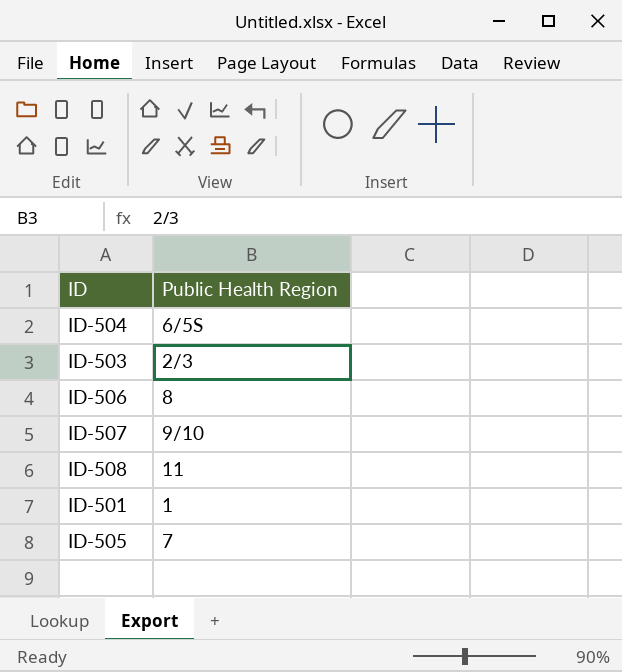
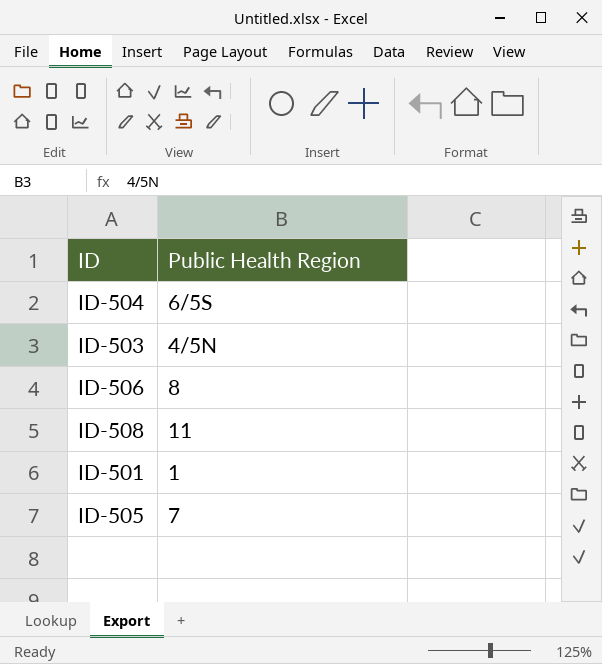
row ID-507: 9/10 -> none
ID-503 | Public Health Region: 2/3 -> 4/5N

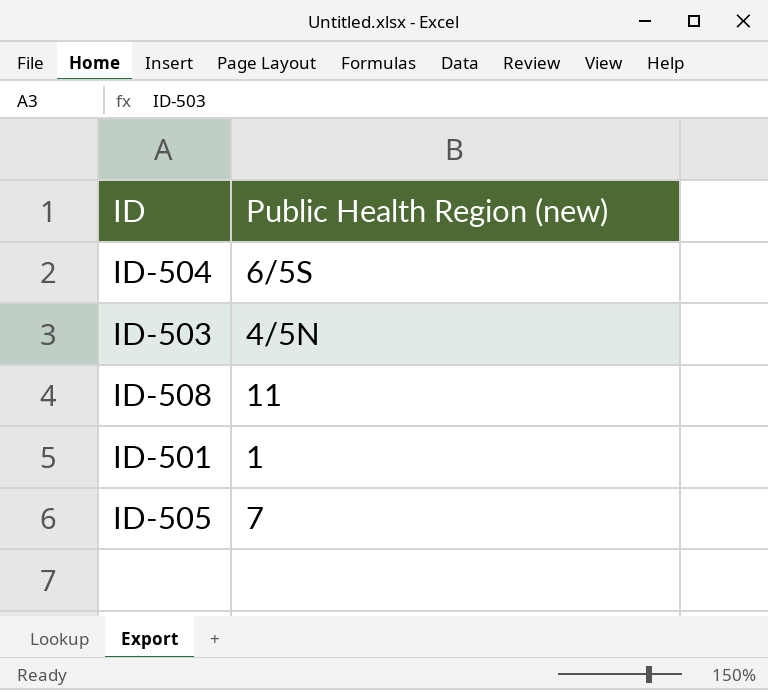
column name: Public Health Region -> Public Health Region (new)
row ID-506: 8 -> none

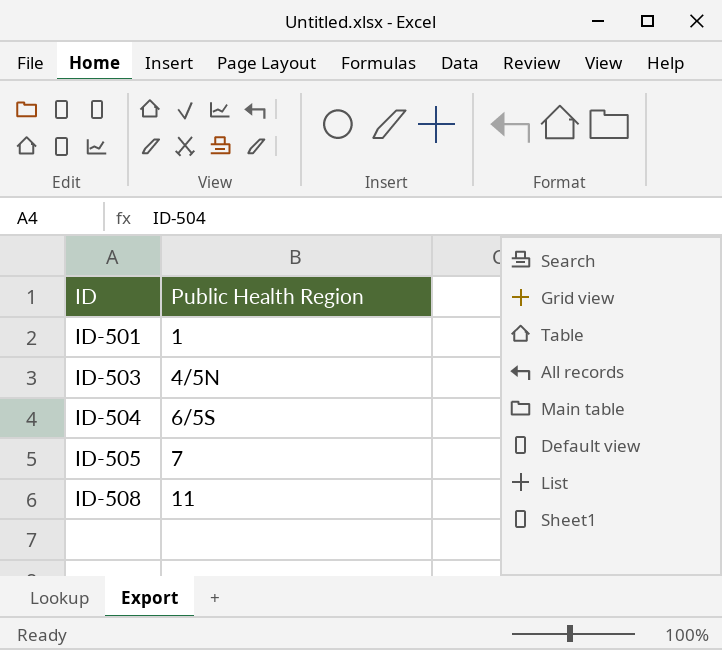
row order: none -> ID ascending
column name: Public Health Region (new) -> Public Health Region

